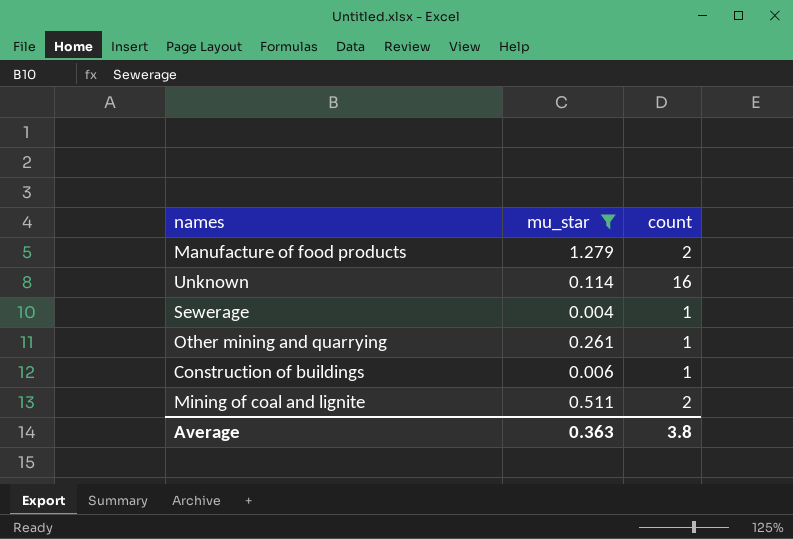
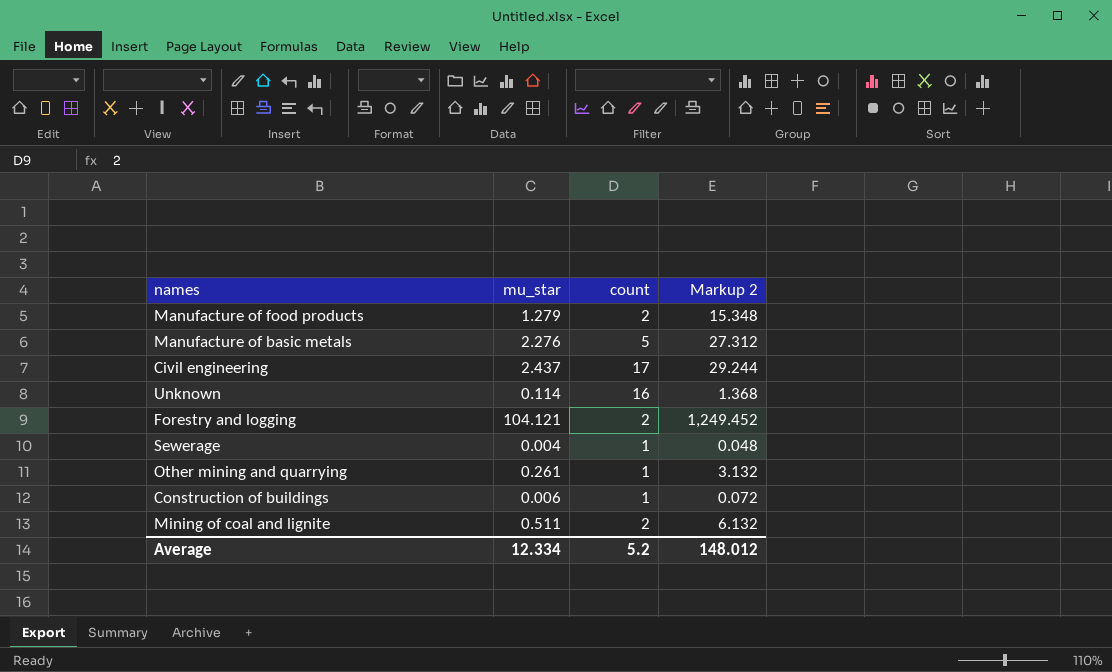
filter: mu_star <= 1.279 -> none
column Markup 2 | formula: none -> [mu_star] * 12
Average | mu_star: 0.363 -> 12.334
Average | count: 3.8 -> 5.2

